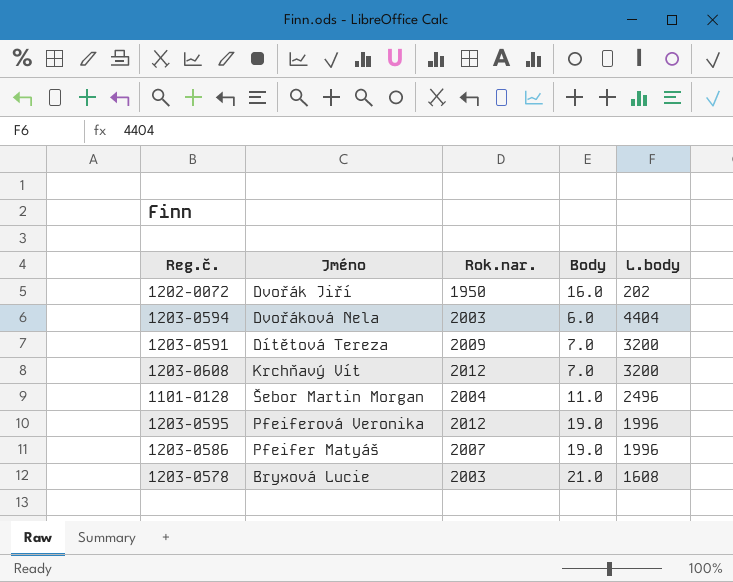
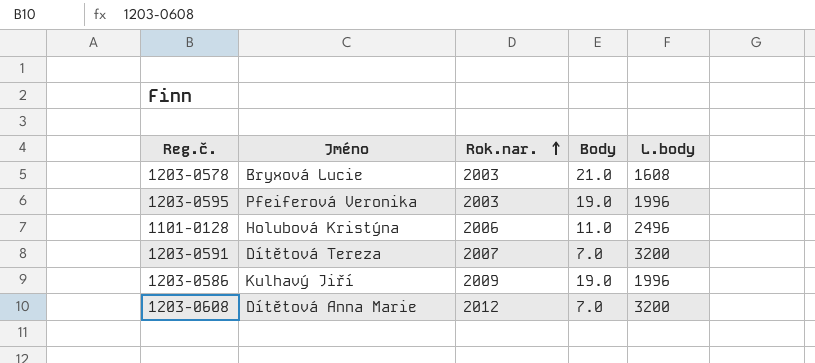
row order: none -> Rok.nar. ascending
row 1202-0072: Dvořák Jiří | 1950 | 16.0 | 202 -> none
row 1203-0594: Dvořáková Nela | 2003 | 6.0 | 4404 -> none
1203-0595 | Rok.nar.: 2012 -> 2003
1101-0128 | Jméno: Šebor Martin Morgan -> Holubová Kristýna
1101-0128 | Rok.nar.: 2004 -> 2006
1203-0591 | Rok.nar.: 2009 -> 2007
1203-0586 | Jméno: Pfeifer Matyáš -> Kulhavý Jiří
1203-0586 | Rok.nar.: 2007 -> 2009
1203-0608 | Jméno: Krchňavý Vít -> Dítětová Anna Marie

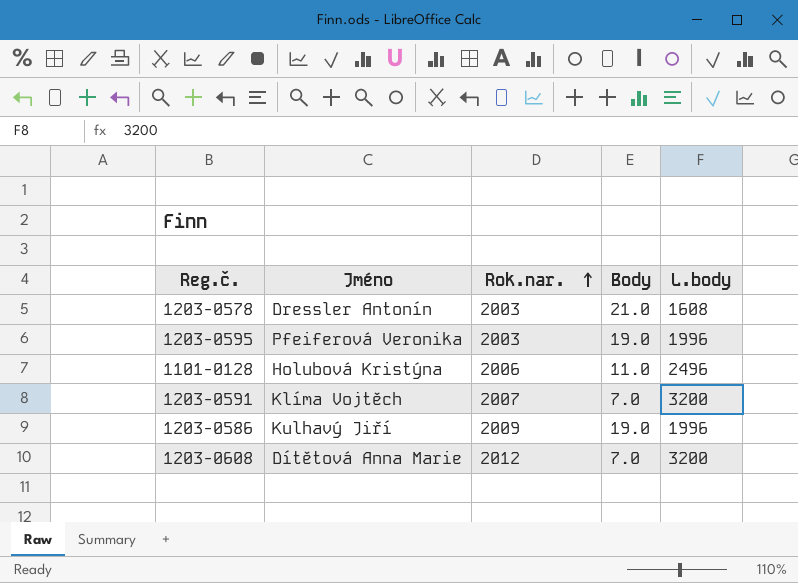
1203-0578 | Jméno: Bryxová Lucie -> Dressler Antonín
1203-0591 | Jméno: Dítětová Tereza -> Klíma Vojtěch

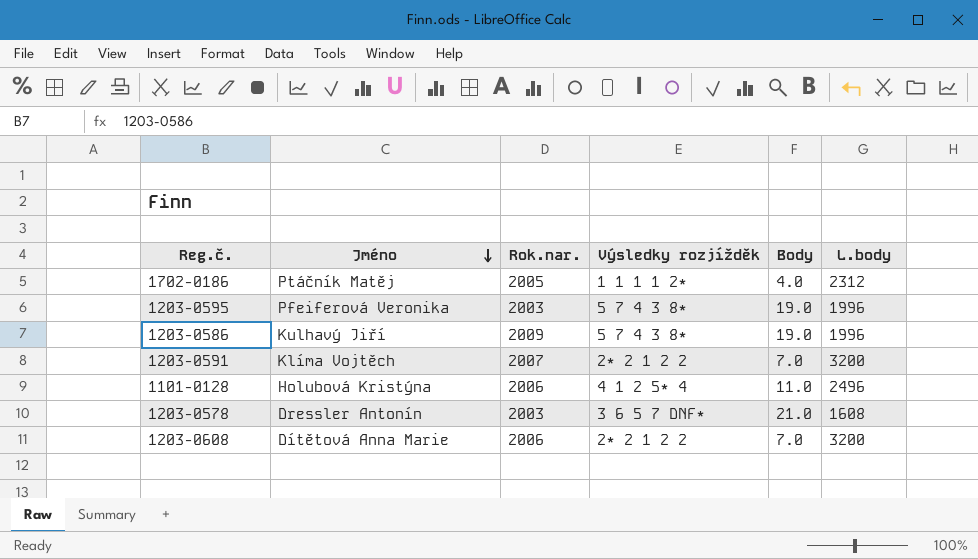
row order: Rok.nar. ascending -> Jméno descending
column Výsledky rozjížděk | position: none -> 4
row 1702-0186: none -> Ptáčník Matěj | 2005 | 1 1 1 1 2* | 4.0 | 2312
1203-0608 | Rok.nar.: 2012 -> 2006

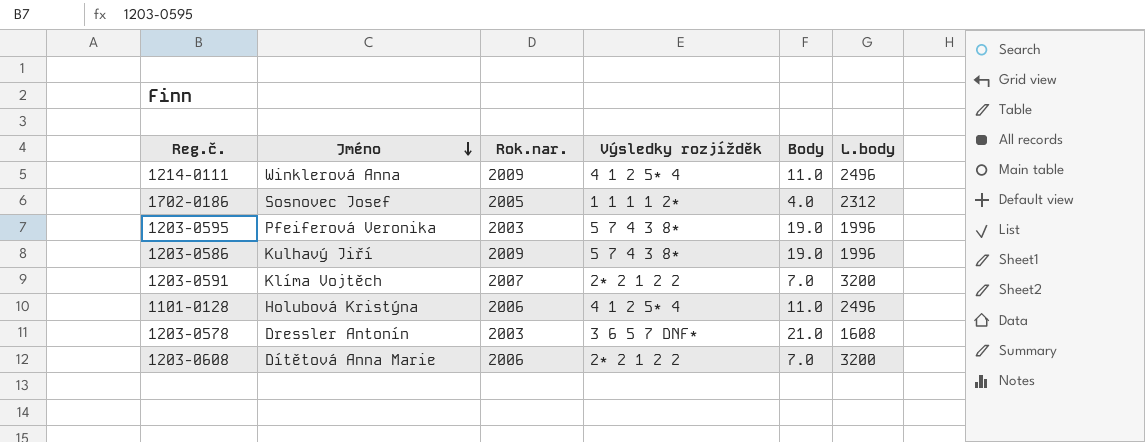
row 1214-0111: none -> Winklerová Anna | 2009 | 4 1 2 5* 4 | 11.0 | 2496
1702-0186 | Jméno: Ptáčník Matěj -> Sosnovec Josef

